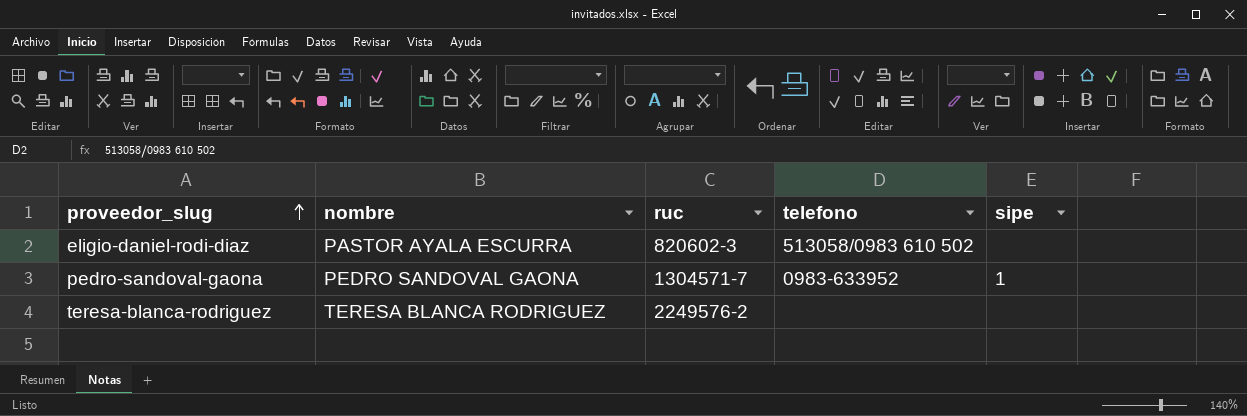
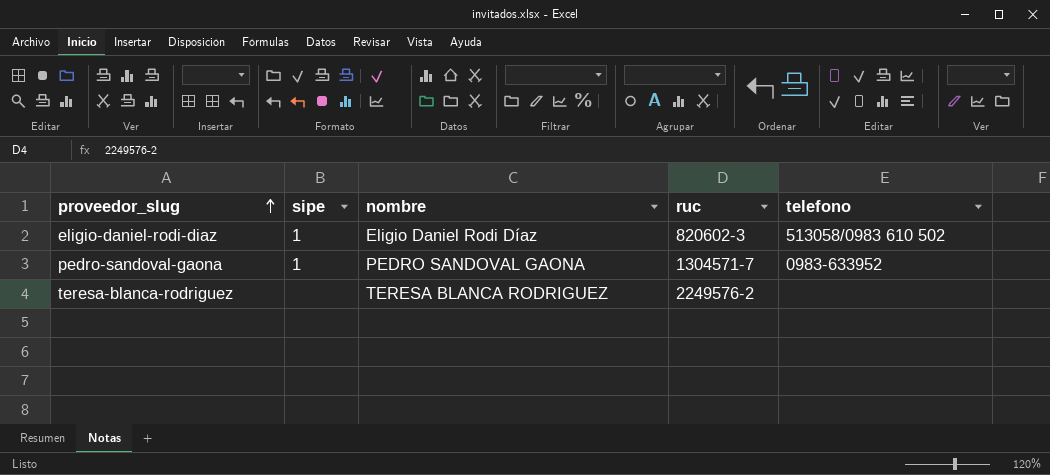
column sipe | position: 5 -> 2
eligio-daniel-rodi-diaz | sipe: none -> 1
eligio-daniel-rodi-diaz | nombre: PASTOR AYALA ESCURRA -> Eligio Daniel Rodi Díaz

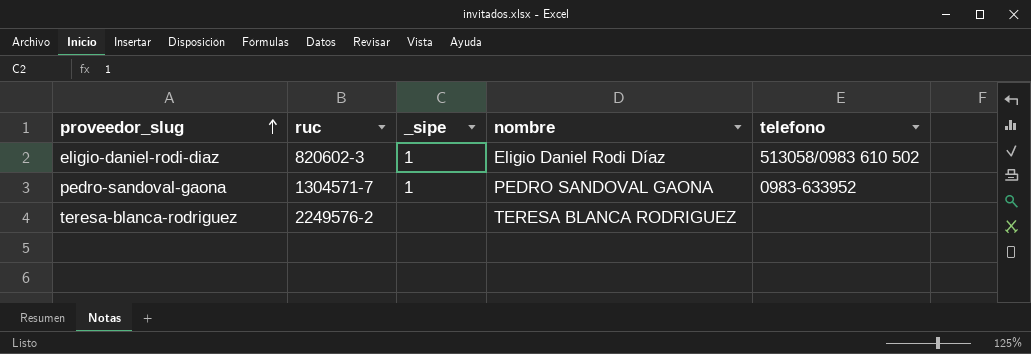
column ruc | position: 4 -> 2
column name: sipe -> _sipe

